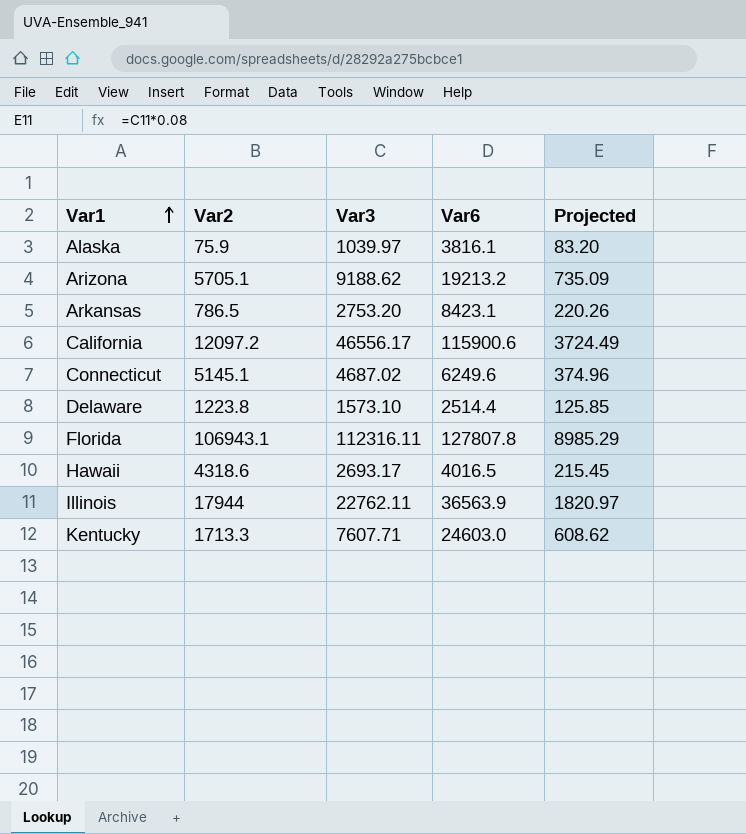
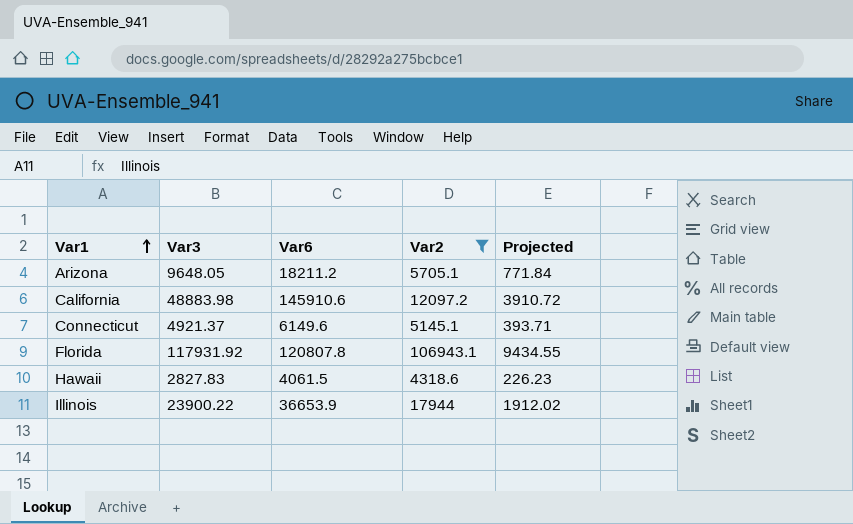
filter: none -> Var2 >= 4318.6
column Var2 | position: 2 -> 4
Arizona | Var3: 9188.62 -> 9648.05
Arizona | Var6: 19213.2 -> 18211.2
Arizona | Projected: 735.09 -> 771.84
California | Var3: 46556.17 -> 48883.98
California | Var6: 115900.6 -> 145910.6
California | Projected: 3724.49 -> 3910.72
Connecticut | Var3: 4687.02 -> 4921.37
Connecticut | Var6: 6249.6 -> 6149.6
Connecticut | Projected: 374.96 -> 393.71
Florida | Var3: 112316.11 -> 117931.92
Florida | Var6: 127807.8 -> 120807.8
Florida | Projected: 8985.29 -> 9434.55
Hawaii | Var3: 2693.17 -> 2827.83
Hawaii | Var6: 4016.5 -> 4061.5
Hawaii | Projected: 215.45 -> 226.23
Illinois | Var3: 22762.11 -> 23900.22
Illinois | Var6: 36563.9 -> 36653.9
Illinois | Projected: 1820.97 -> 1912.02

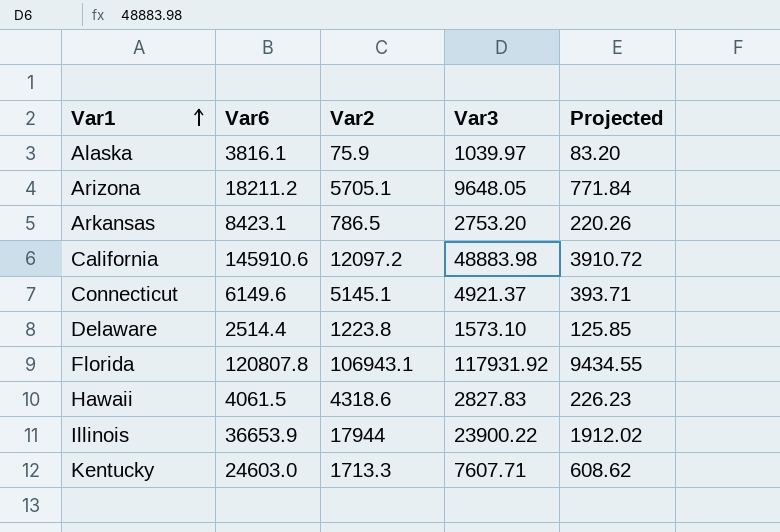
filter: Var2 >= 4318.6 -> none
column Var3 | position: 2 -> 4

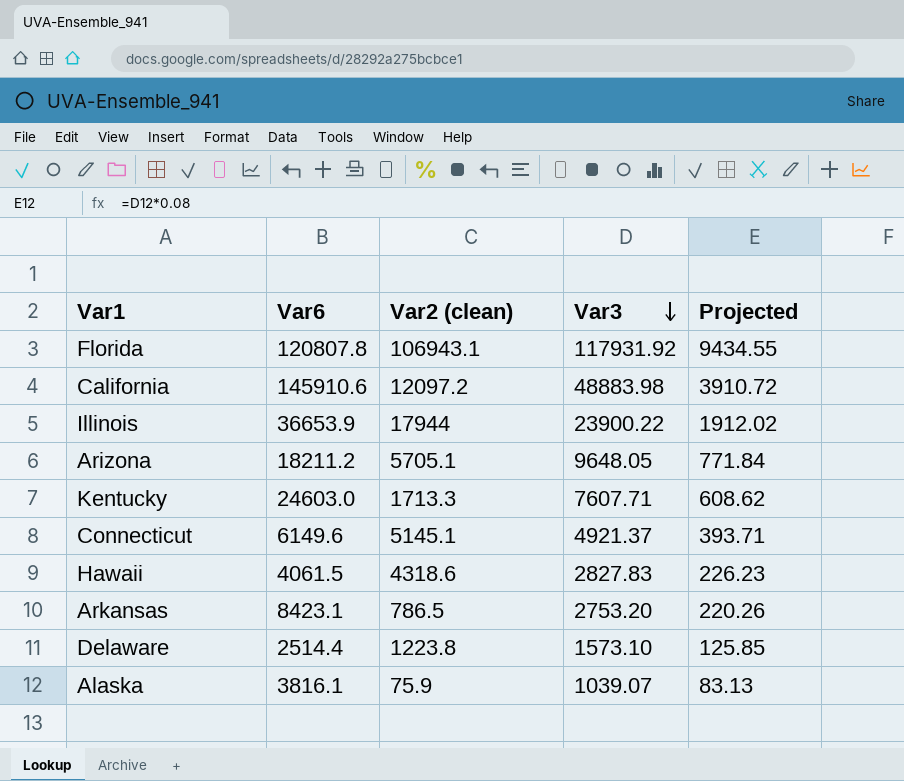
row order: Var1 ascending -> Var3 descending
column name: Var2 -> Var2 (clean)
Alaska | Var3: 1039.97 -> 1039.07
Alaska | Projected: 83.20 -> 83.13

